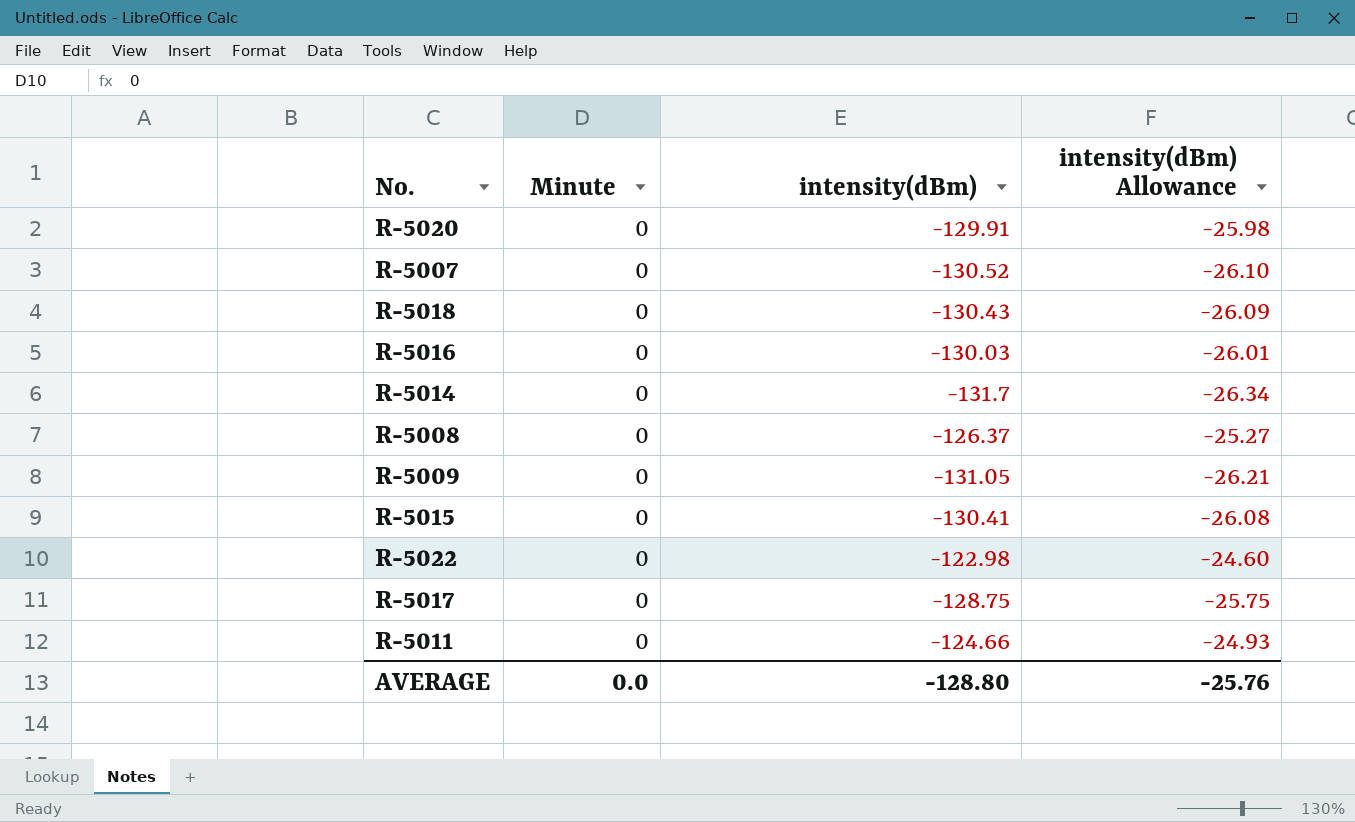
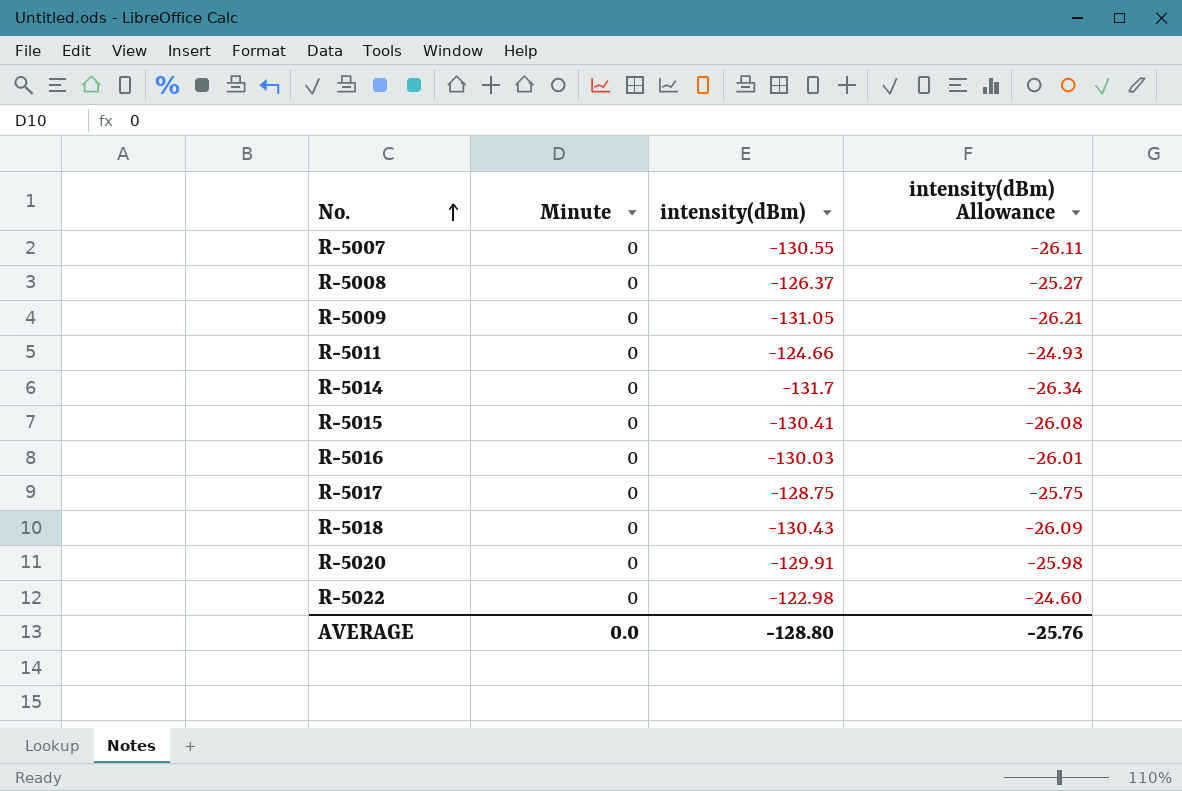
row order: none -> No. ascending
R-5007 | intensity(dBm): -130.52 -> -130.55
R-5007 | intensity(dBm) Allowance: -26.10 -> -26.11

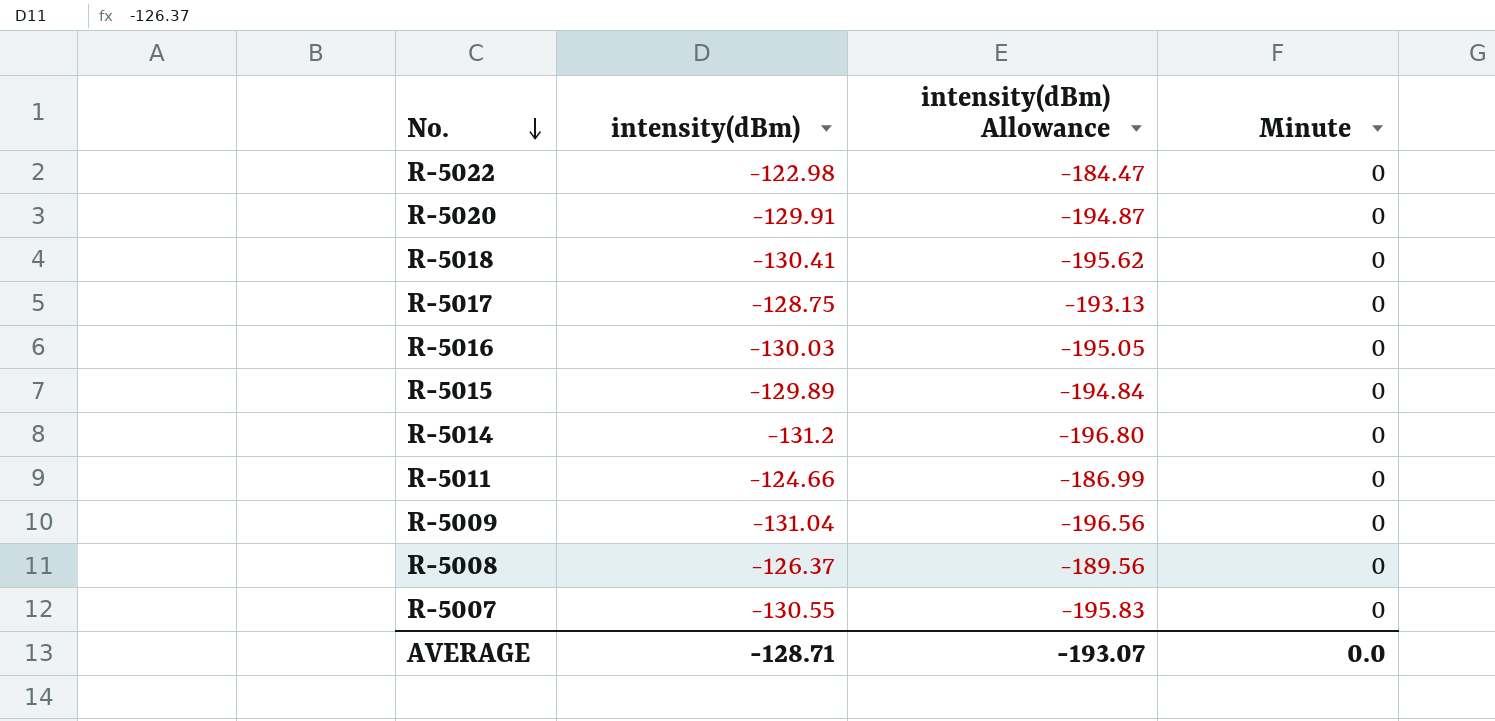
row order: No. ascending -> No. descending
column intensity(dBm) Allowance | formula: [intensity(dBm)] * 0.2 -> [intensity(dBm)] * 1.5
column Minute | position: 2 -> 4
R-5018 | intensity(dBm): -130.43 -> -130.41
R-5015 | intensity(dBm): -130.41 -> -129.89
R-5014 | intensity(dBm): -131.7 -> -131.2
R-5009 | intensity(dBm): -131.05 -> -131.04
AVERAGE | intensity(dBm): -128.80 -> -128.71
AVERAGE | intensity(dBm) Allowance: -25.76 -> -193.07

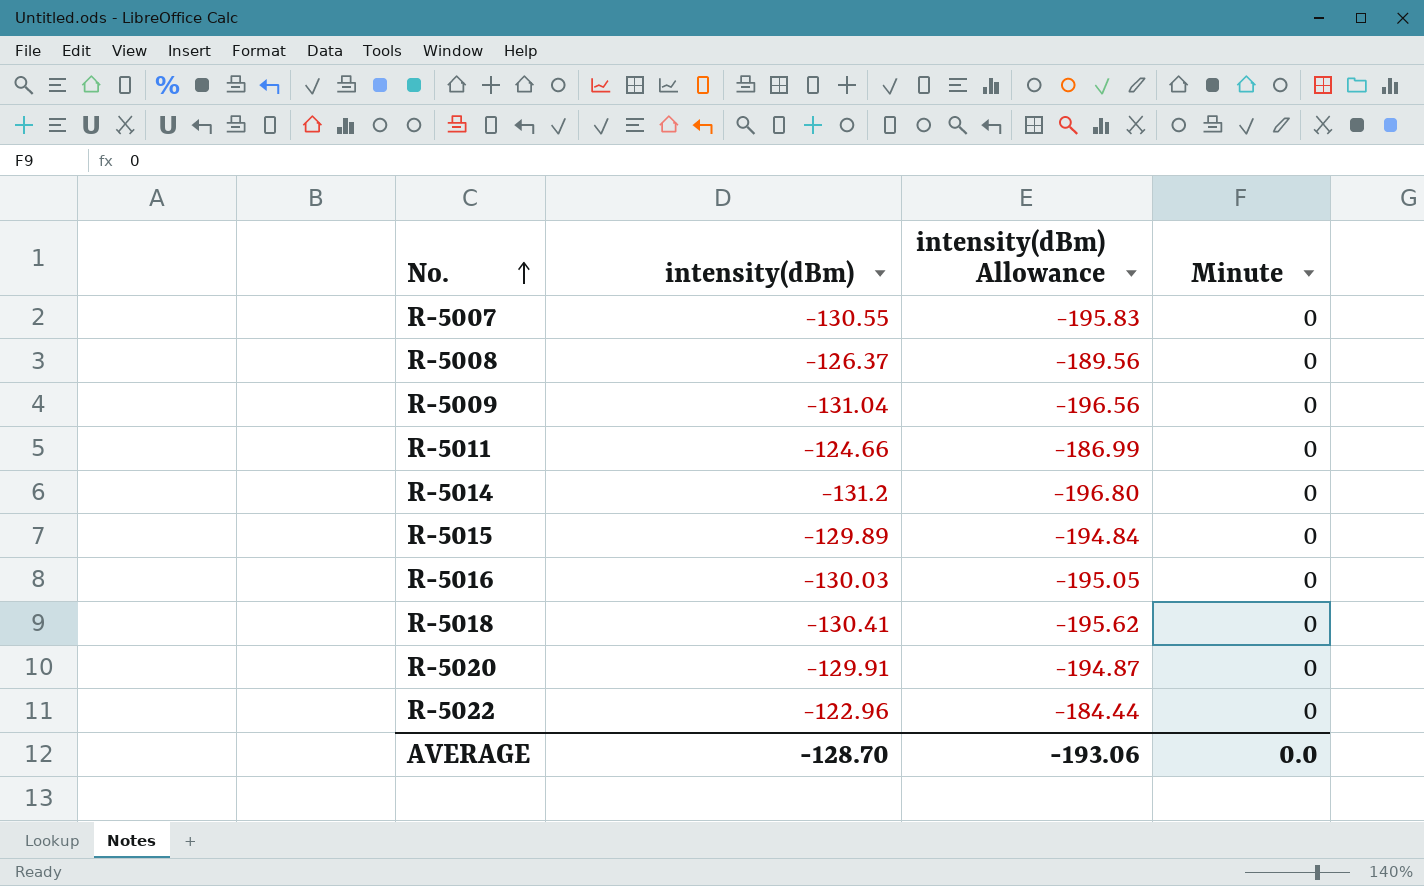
row order: No. descending -> No. ascending
row R-5017: -128.75 | -193.13 | 0 -> none
R-5022 | intensity(dBm): -122.98 -> -122.96
R-5022 | intensity(dBm) Allowance: -184.47 -> -184.44
AVERAGE | intensity(dBm): -128.71 -> -128.70
AVERAGE | intensity(dBm) Allowance: -193.07 -> -193.06

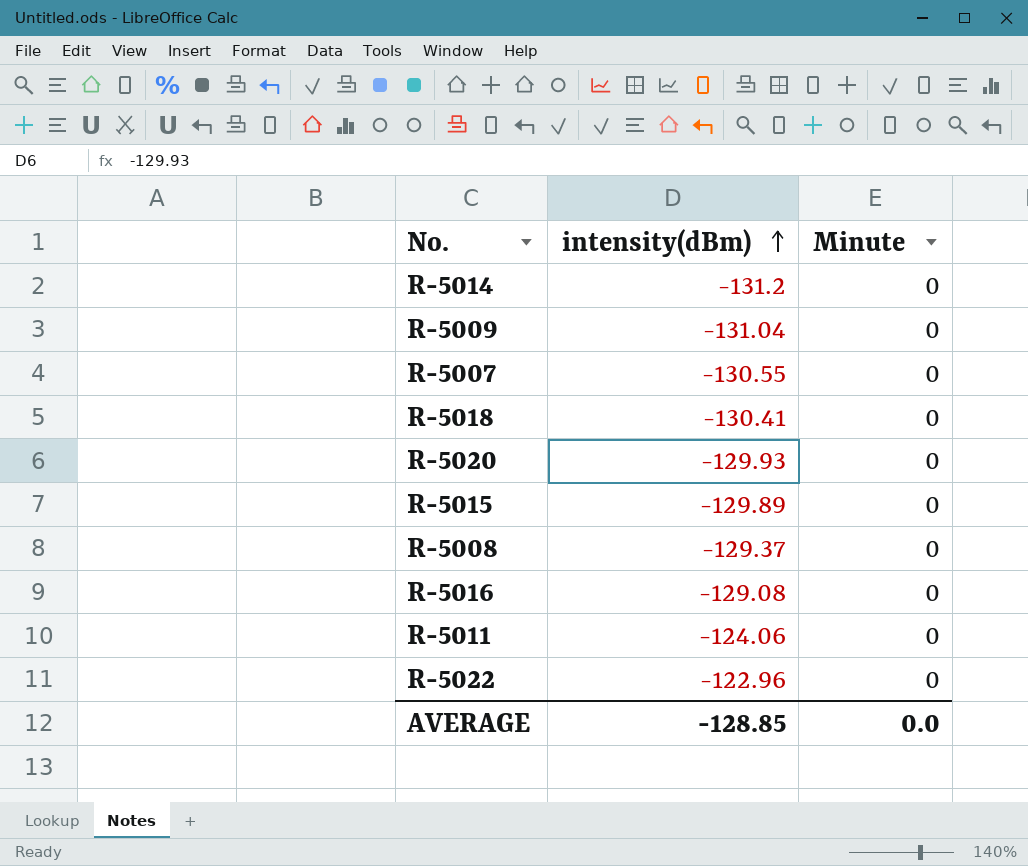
row order: No. ascending -> intensity(dBm) ascending
column intensity(dBm) Allowance | formula: [intensity(dBm)] * 1.5 -> none
R-5020 | intensity(dBm): -129.91 -> -129.93
R-5008 | intensity(dBm): -126.37 -> -129.37
R-5016 | intensity(dBm): -130.03 -> -129.08
R-5011 | intensity(dBm): -124.66 -> -124.06
AVERAGE | intensity(dBm): -128.70 -> -128.85

